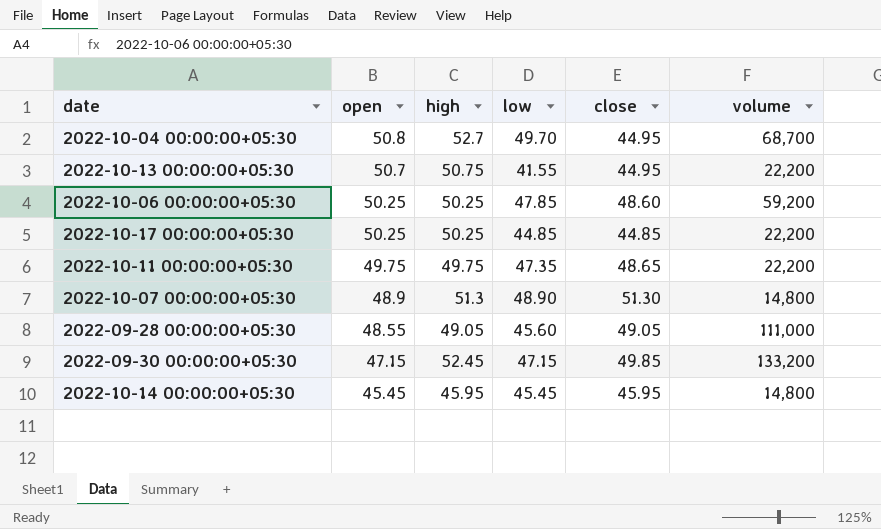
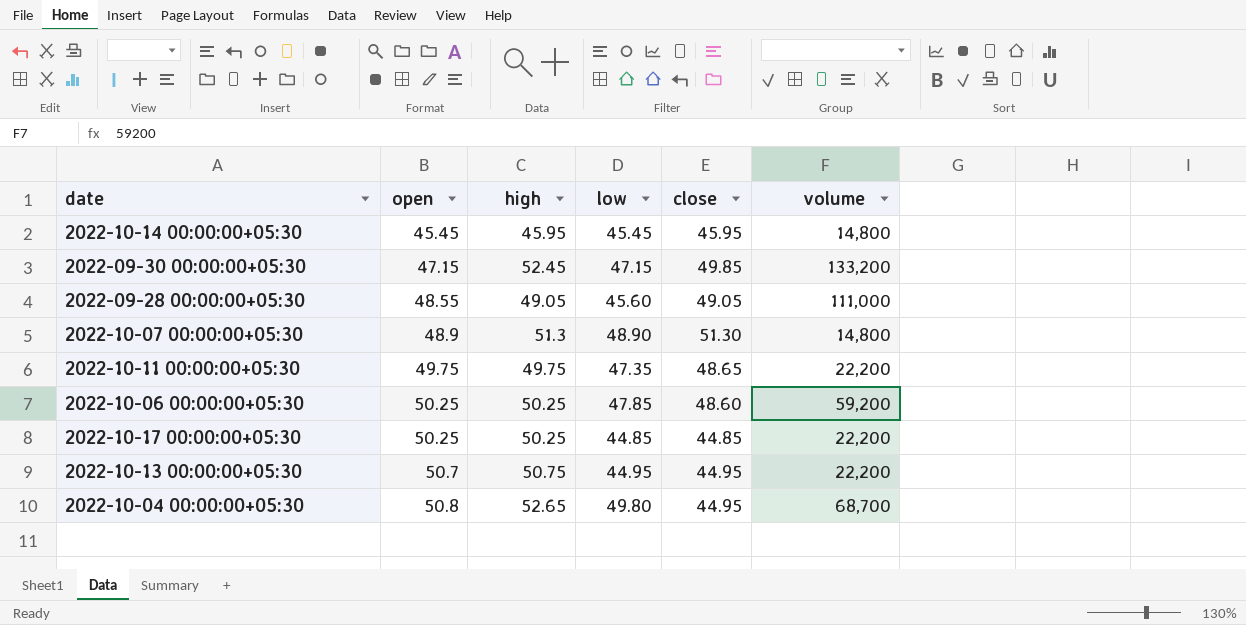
row order: open descending -> open ascending
2022-10-13 00:00:00+05:30 | low: 41.55 -> 44.95
2022-10-04 00:00:00+05:30 | high: 52.7 -> 52.65
2022-10-04 00:00:00+05:30 | low: 49.70 -> 49.80

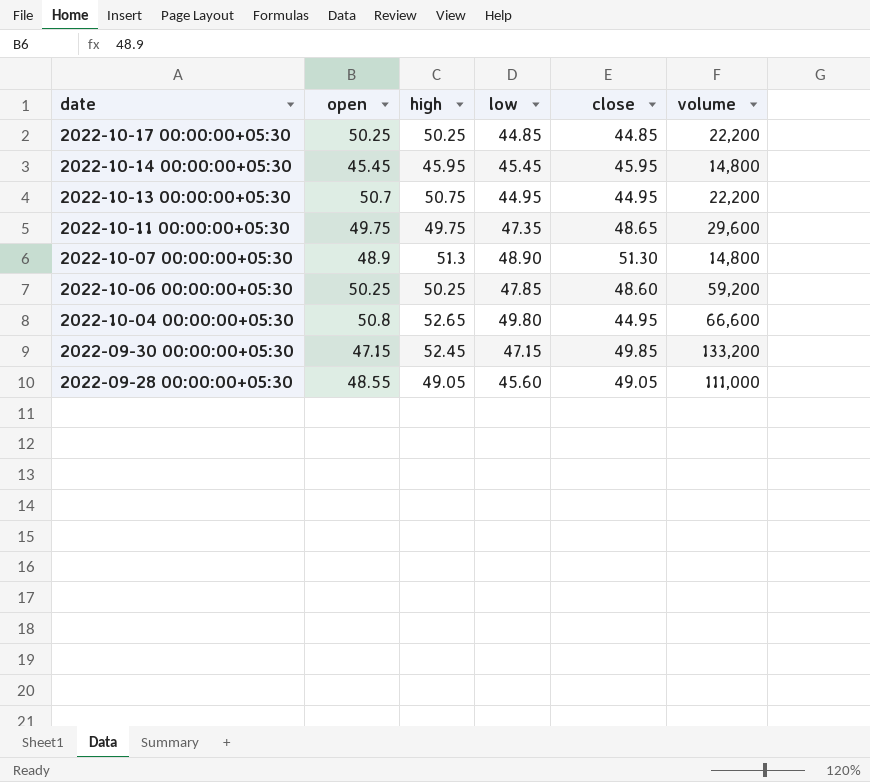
row order: open ascending -> date descending
2022-10-11 00:00:00+05:30 | volume: 22,200 -> 29,600
2022-10-04 00:00:00+05:30 | volume: 68,700 -> 66,600

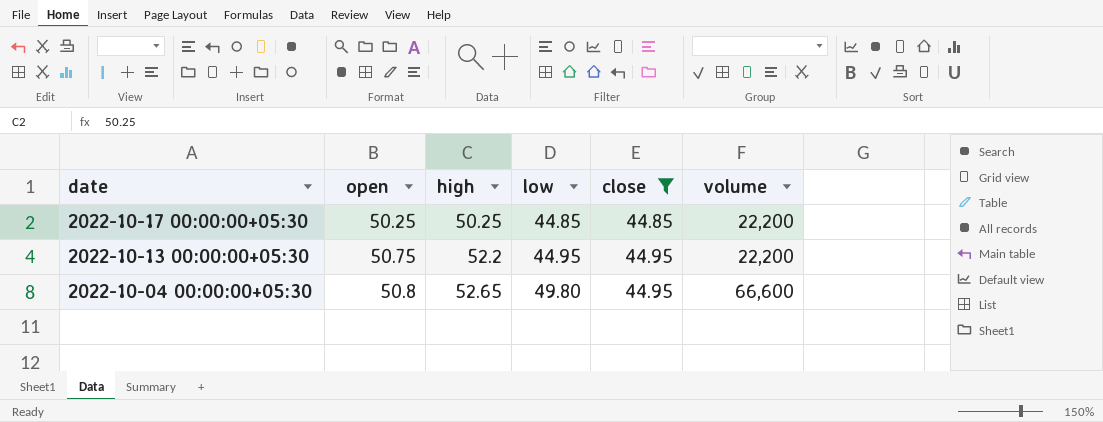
filter: none -> close <= 44.95
2022-10-13 00:00:00+05:30 | open: 50.7 -> 50.75
2022-10-13 00:00:00+05:30 | high: 50.75 -> 52.2

